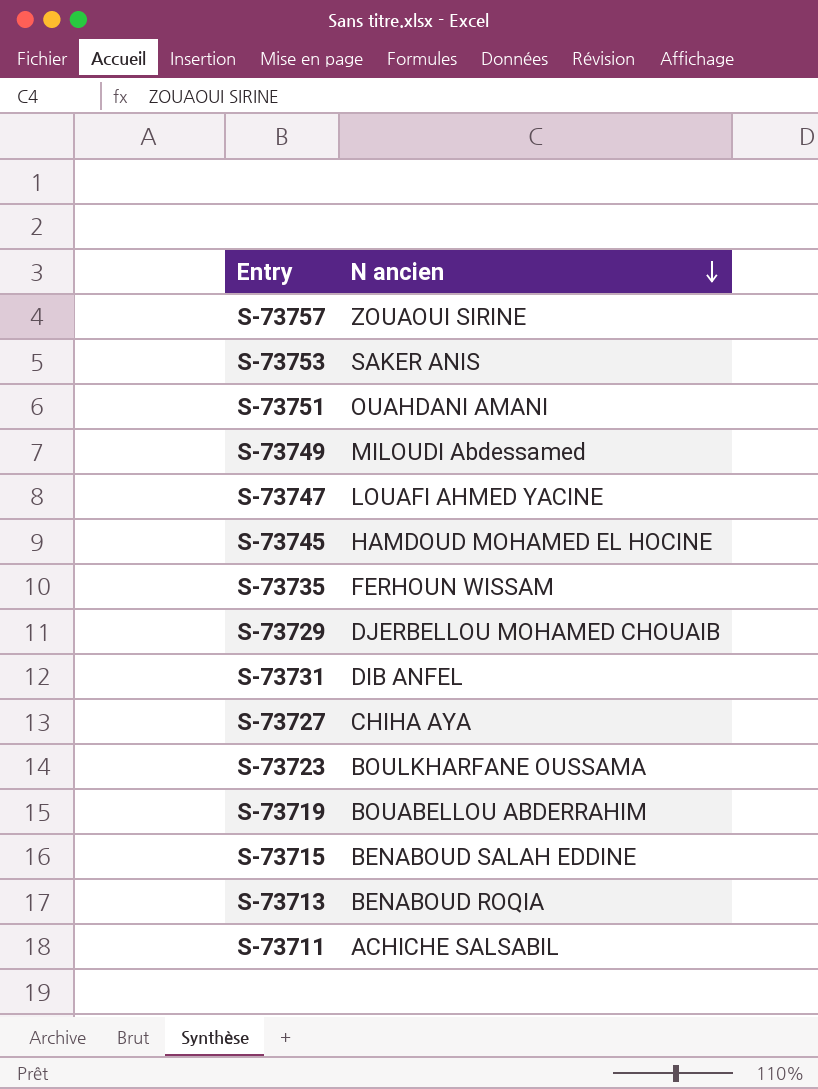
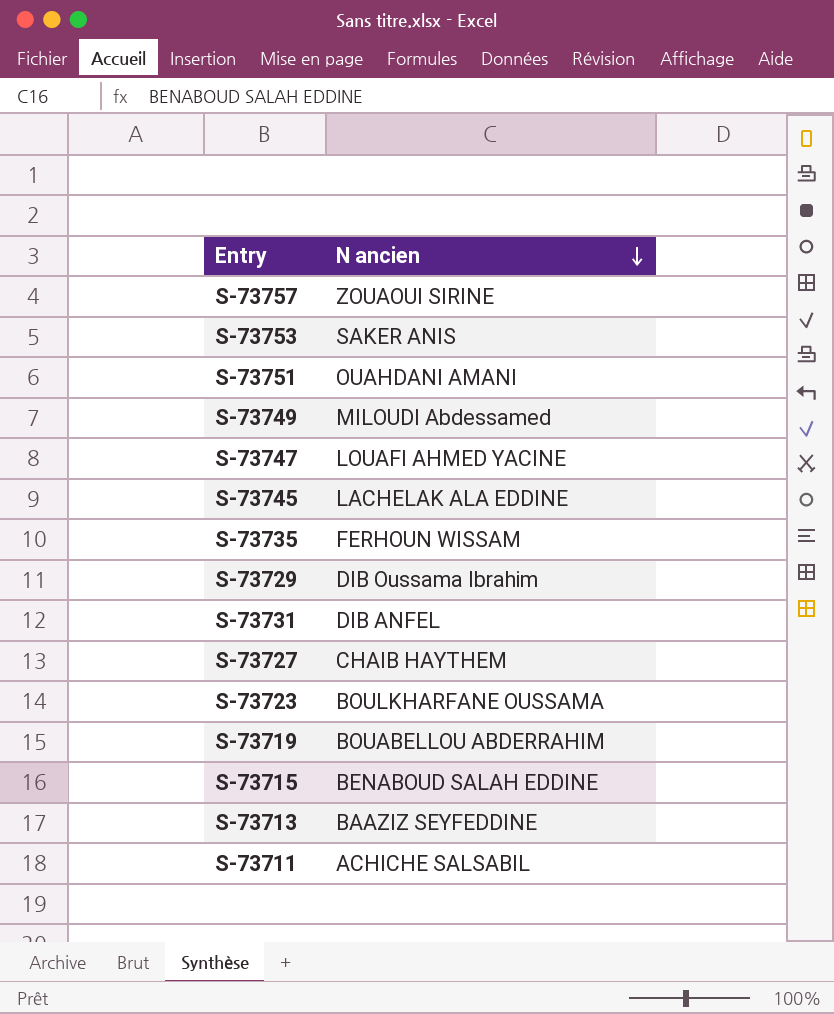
S-73745 | N ancien: HAMDOUD MOHAMED EL HOCINE -> LACHELAK ALA EDDINE
S-73729 | N ancien: DJERBELLOU MOHAMED CHOUAIB -> DIB Oussama Ibrahim
S-73727 | N ancien: CHIHA AYA -> CHAIB HAYTHEM
S-73713 | N ancien: BENABOUD ROQIA -> BAAZIZ SEYFEDDINE

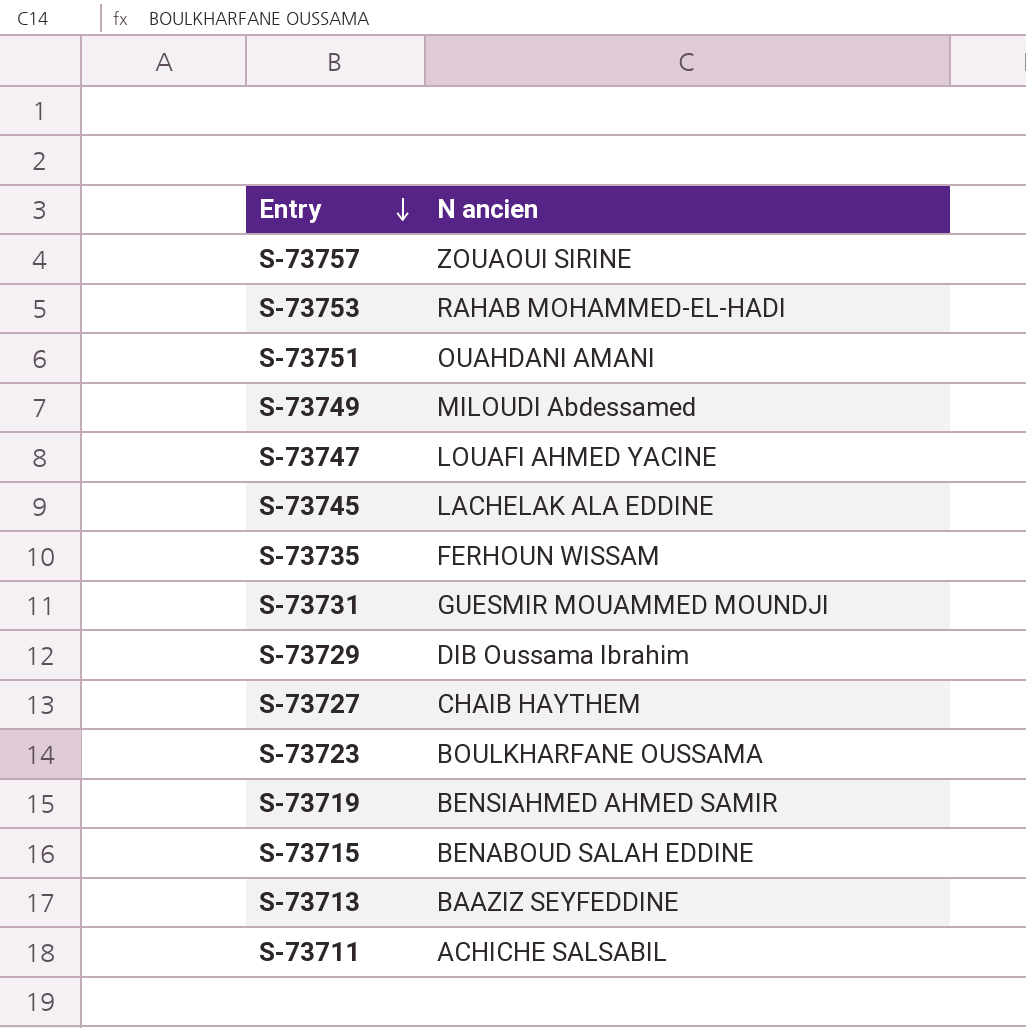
row order: N ancien descending -> Entry descending
S-73753 | N ancien: SAKER ANIS -> RAHAB MOHAMMED-EL-HADI
S-73731 | N ancien: DIB ANFEL -> GUESMIR MOUAMMED MOUNDJI
S-73719 | N ancien: BOUABELLOU ABDERRAHIM -> BENSIAHMED AHMED SAMIR

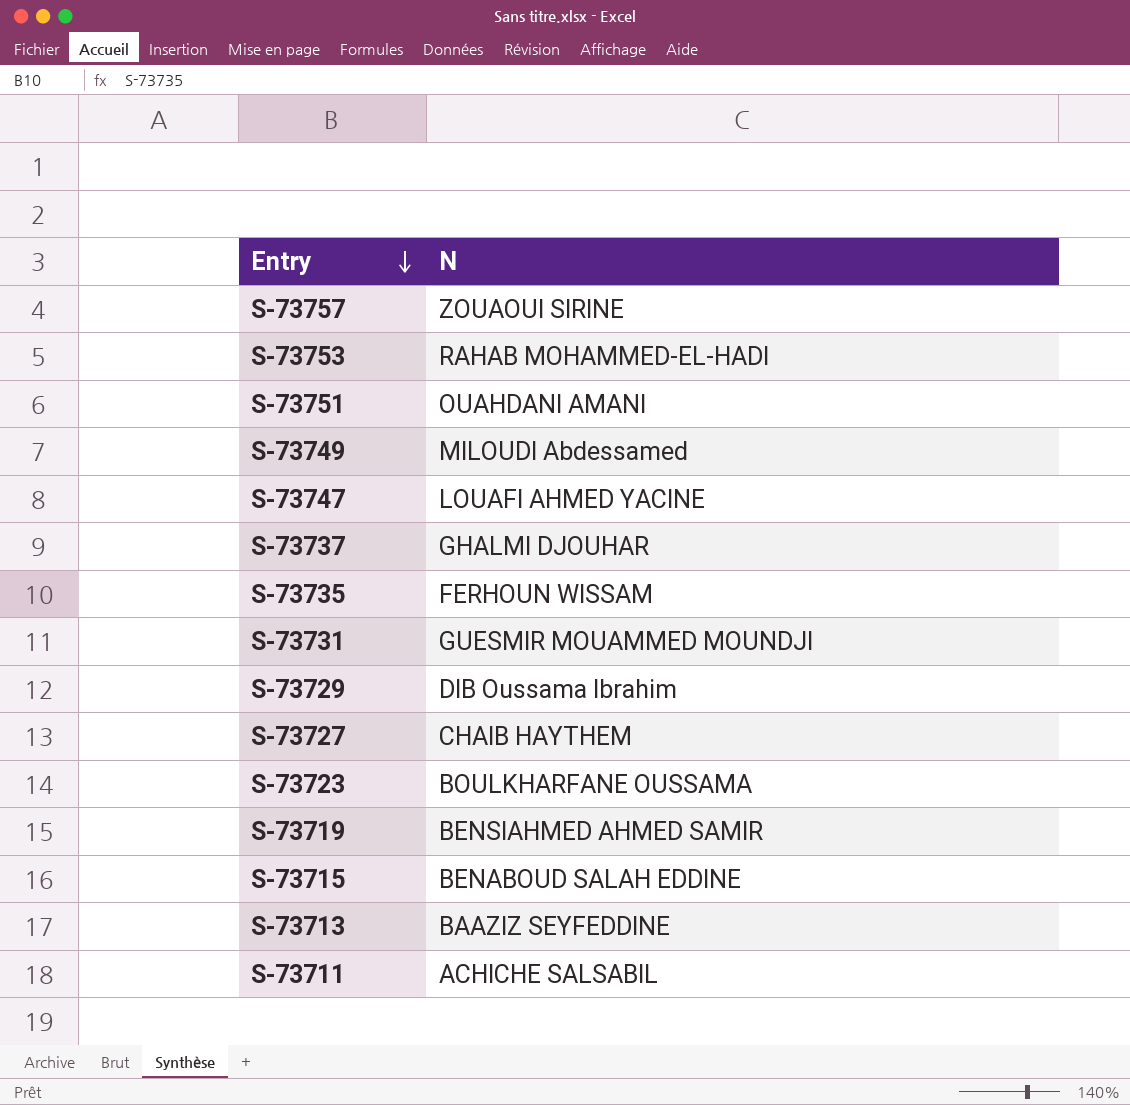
column name: N ancien -> N
row S-73745: LACHELAK ALA EDDINE -> none
row S-73737: none -> GHALMI DJOUHAR

